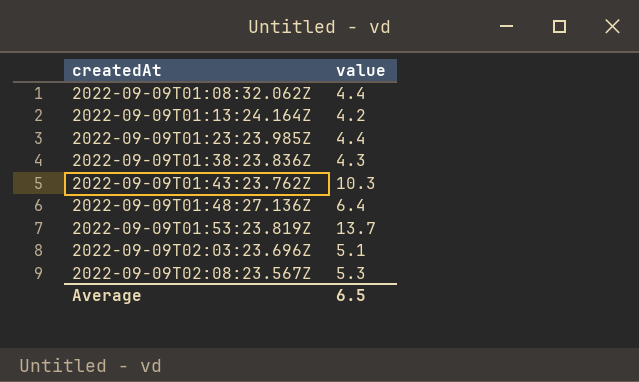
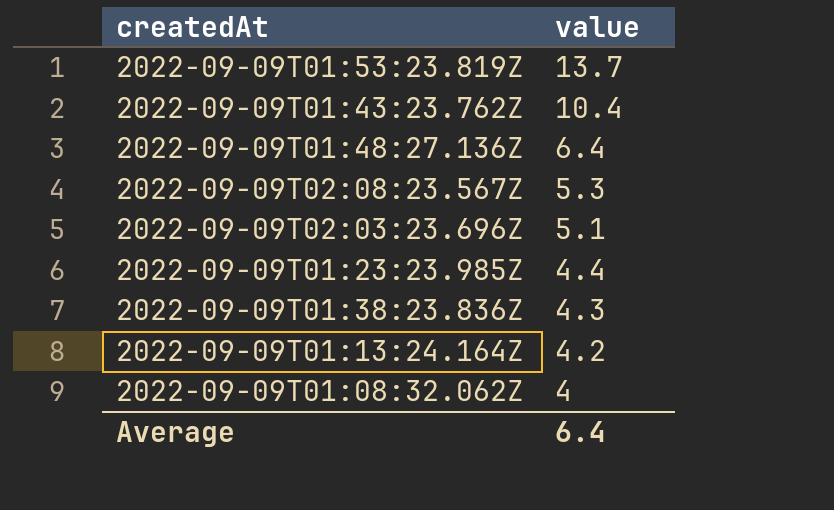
row order: createdAt ascending -> value descending
2022-09-09T01:43:23.762Z | value: 10.3 -> 10.4
2022-09-09T01:08:32.062Z | value: 4.4 -> 4
Average | value: 6.5 -> 6.4

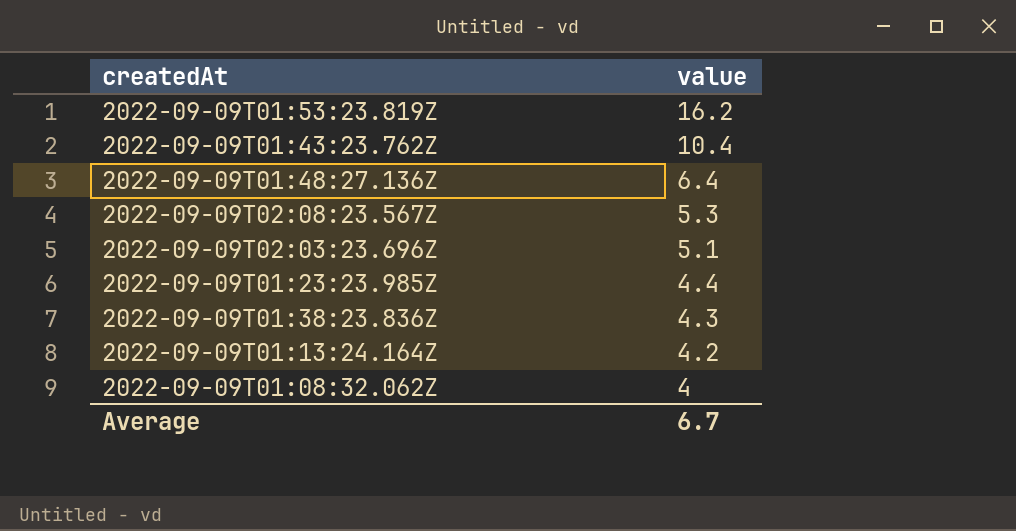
2022-09-09T01:53:23.819Z | value: 13.7 -> 16.2
Average | value: 6.4 -> 6.7

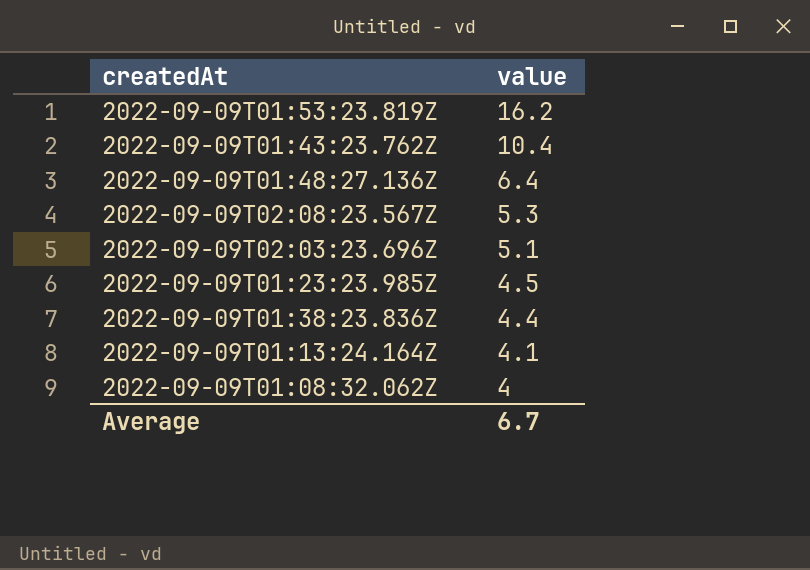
2022-09-09T01:23:23.985Z | value: 4.4 -> 4.5
2022-09-09T01:38:23.836Z | value: 4.3 -> 4.4
2022-09-09T01:13:24.164Z | value: 4.2 -> 4.1

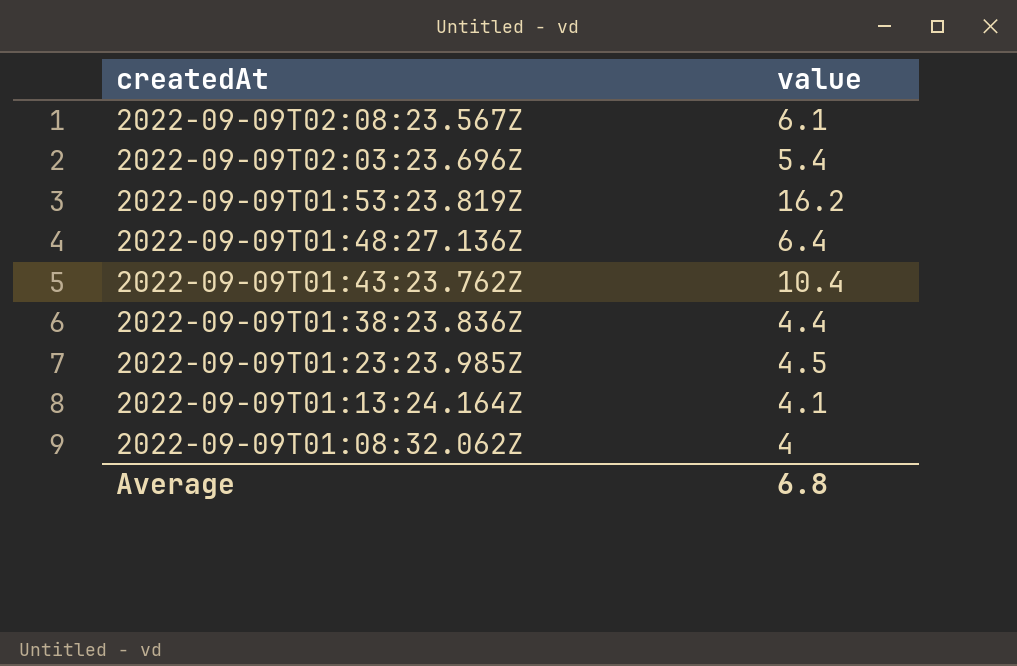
row order: value descending -> createdAt descending
2022-09-09T02:08:23.567Z | value: 5.3 -> 6.1
2022-09-09T02:03:23.696Z | value: 5.1 -> 5.4
Average | value: 6.7 -> 6.8

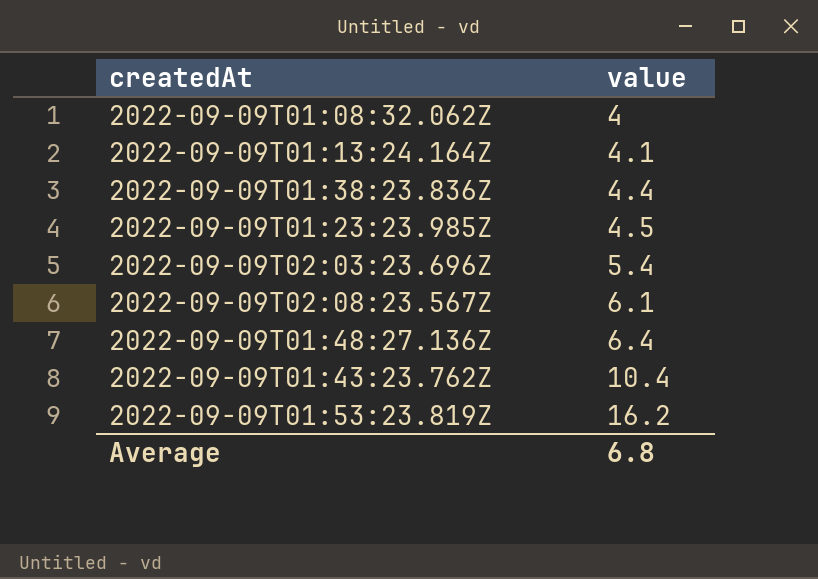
row order: createdAt descending -> value ascending

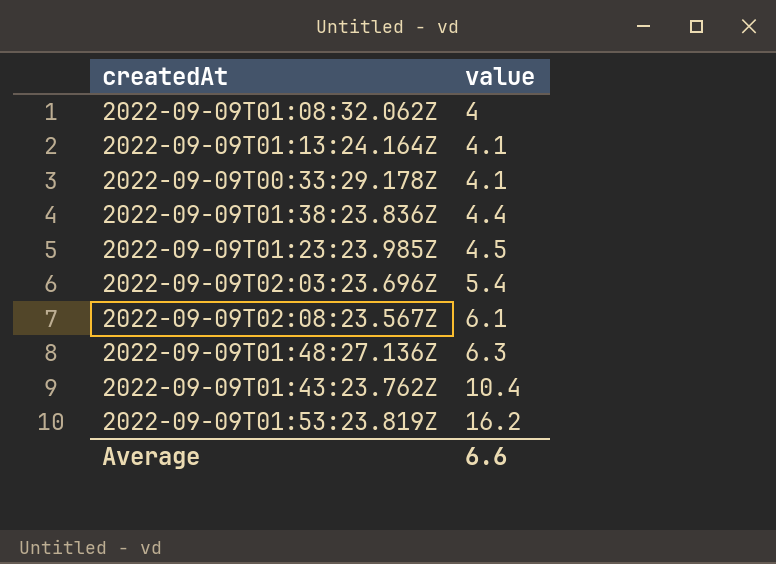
row 2022-09-09T00:33:29.178Z: none -> 4.1
2022-09-09T01:48:27.136Z | value: 6.4 -> 6.3
Average | value: 6.8 -> 6.6

